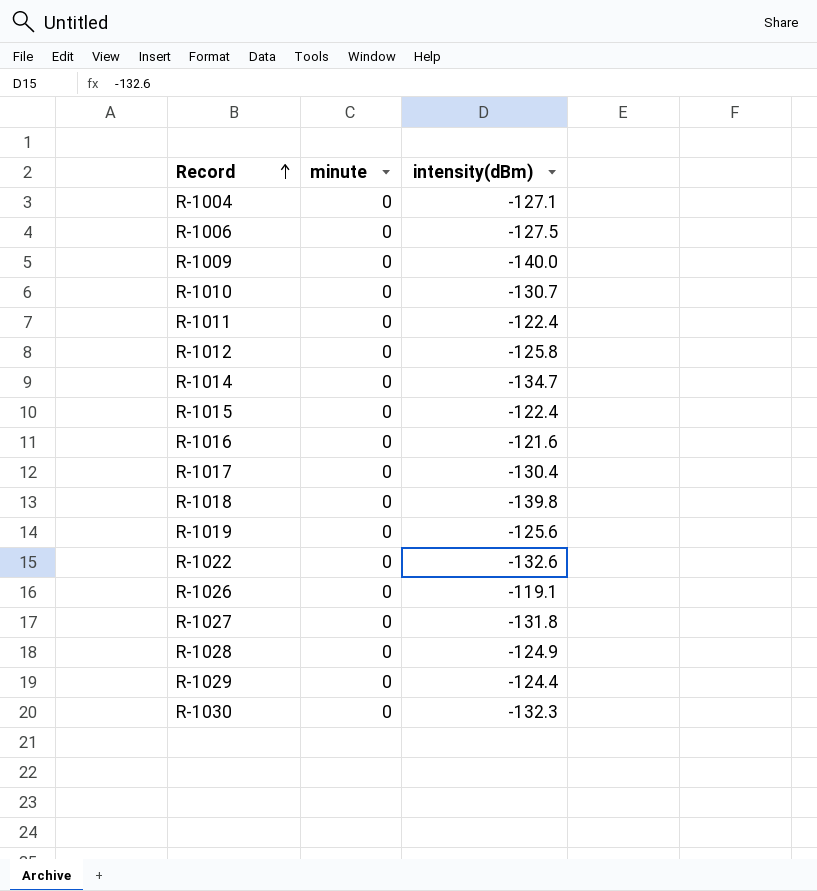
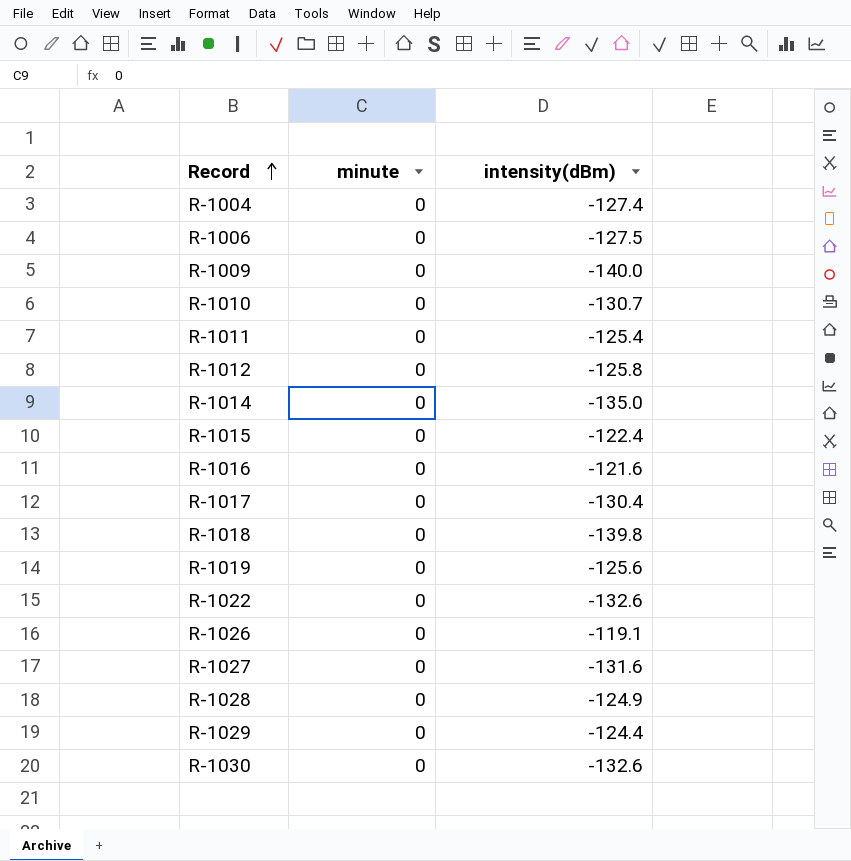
R-1004 | intensity(dBm): -127.1 -> -127.4
R-1011 | intensity(dBm): -122.4 -> -125.4
R-1014 | intensity(dBm): -134.7 -> -135.0
R-1027 | intensity(dBm): -131.8 -> -131.6
R-1030 | intensity(dBm): -132.3 -> -132.6

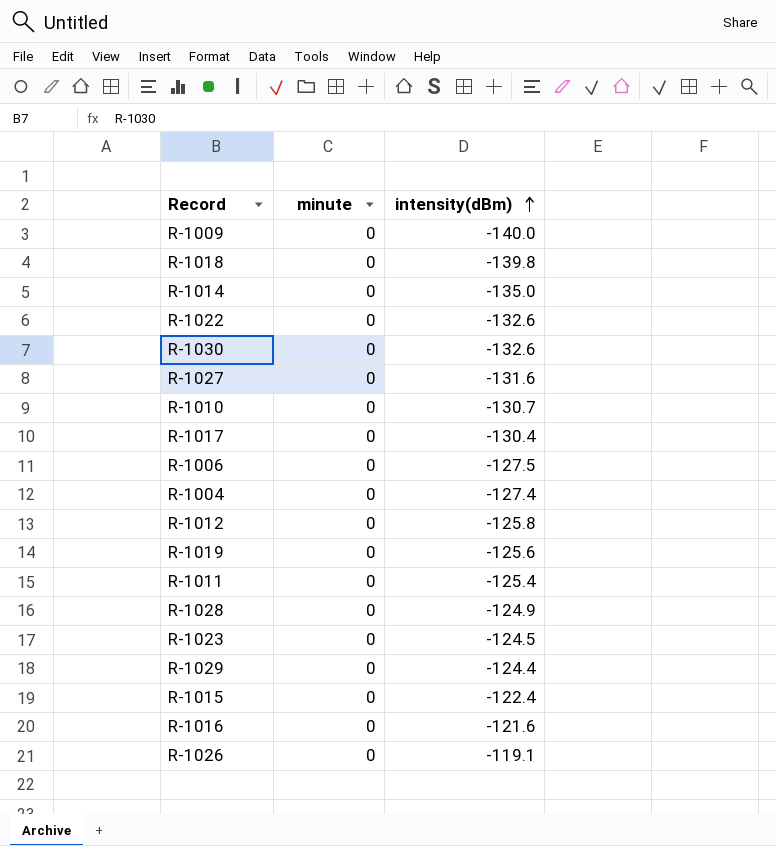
row order: Record ascending -> intensity(dBm) ascending
row R-1023: none -> 0 | -124.5

